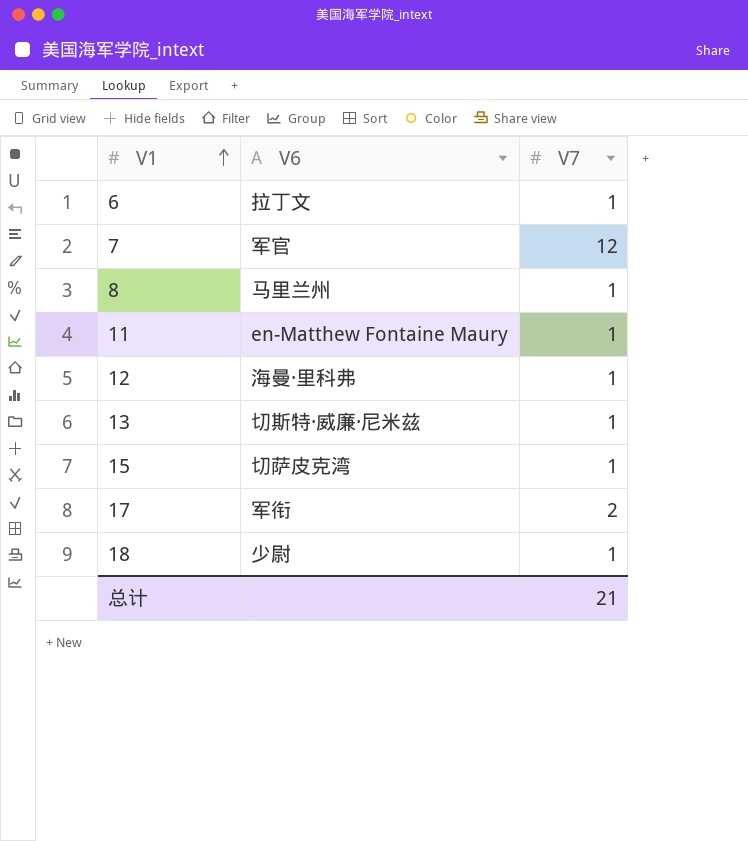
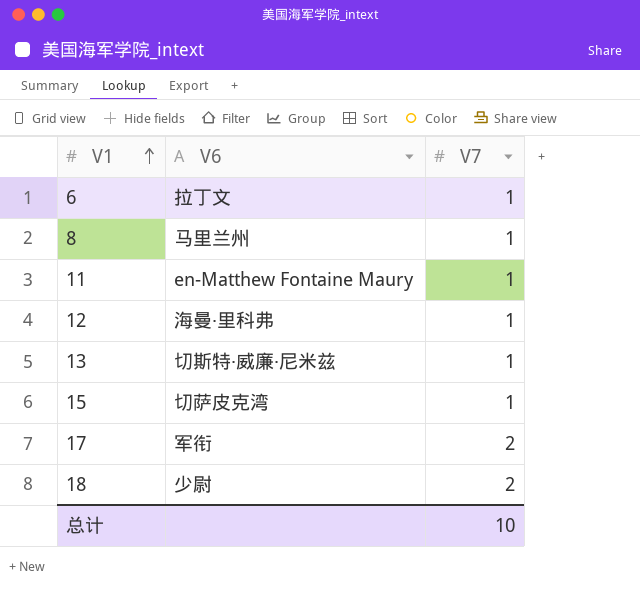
row 7: 军官 | 12 -> none
18 | V7: 1 -> 2
总计 | V7: 21 -> 10

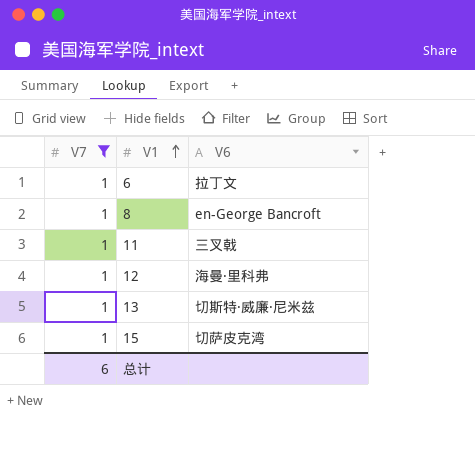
filter: none -> V7 = 1
column V7 | position: 3 -> 1
8 | V6: 马里兰州 -> en-George Bancroft
11 | V6: en-Matthew Fontaine Maury -> 三叉戟
总计 | V7: 10 -> 6

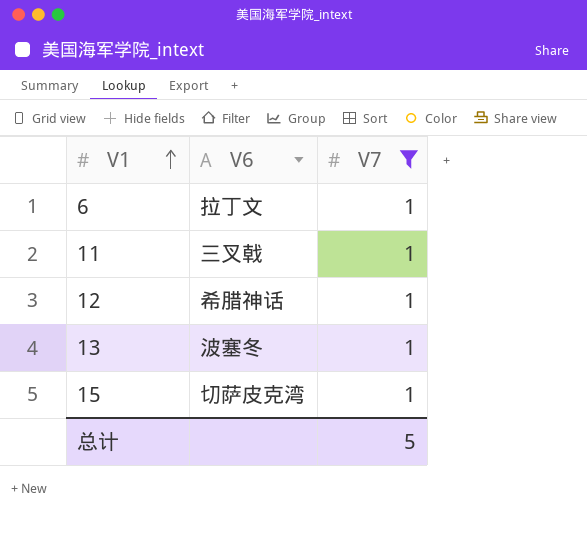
column V7 | position: 1 -> 3
row 8: 1 | en-George Bancroft -> none
12 | V6: 海曼·里科弗 -> 希腊神话
13 | V6: 切斯特·威廉·尼米兹 -> 波塞冬
总计 | V7: 6 -> 5

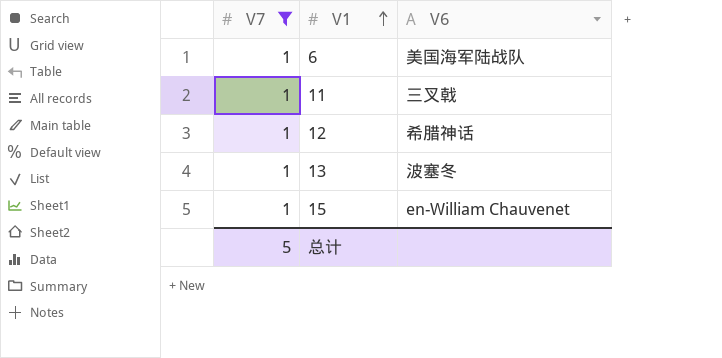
column V7 | position: 3 -> 1
6 | V6: 拉丁文 -> 美国海军陆战队
15 | V6: 切萨皮克湾 -> en-William Chauvenet

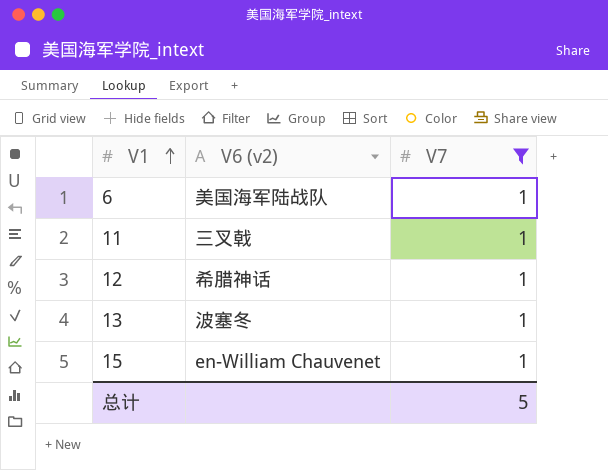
column name: V6 -> V6 (v2)
column V7 | position: 1 -> 3

